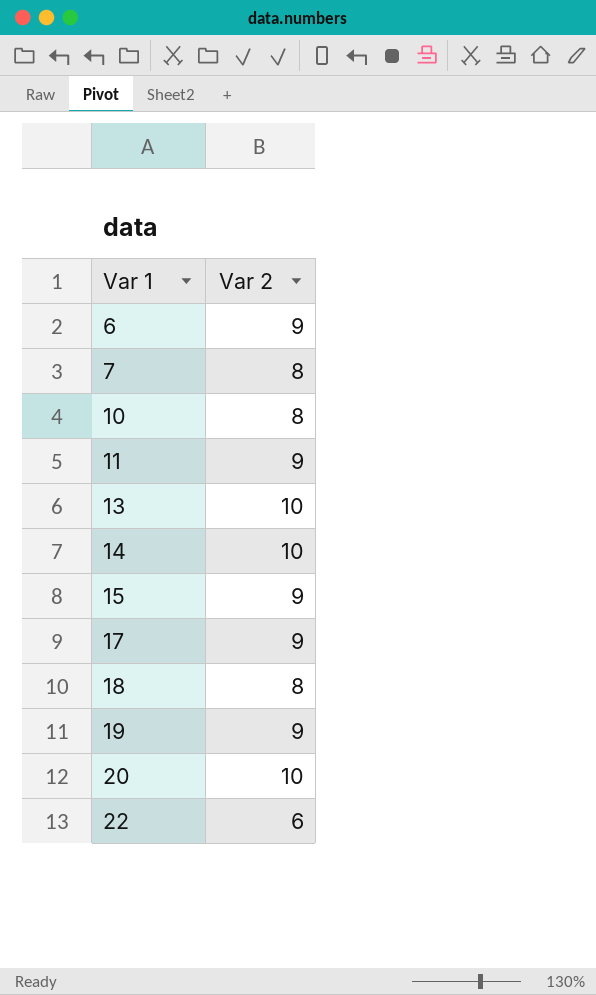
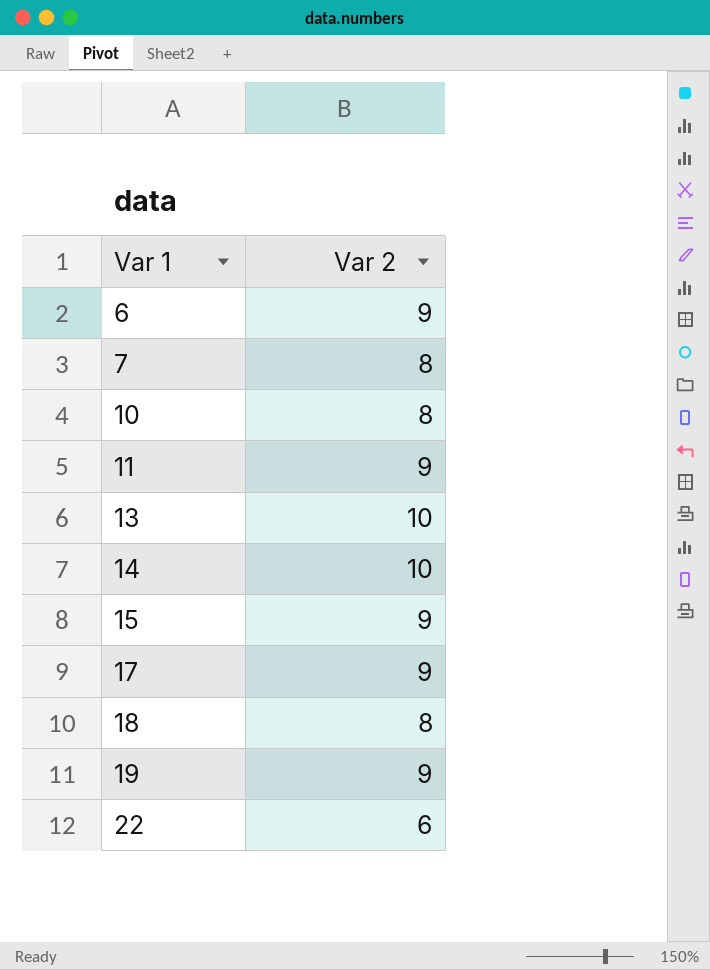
row 20: 10 -> none

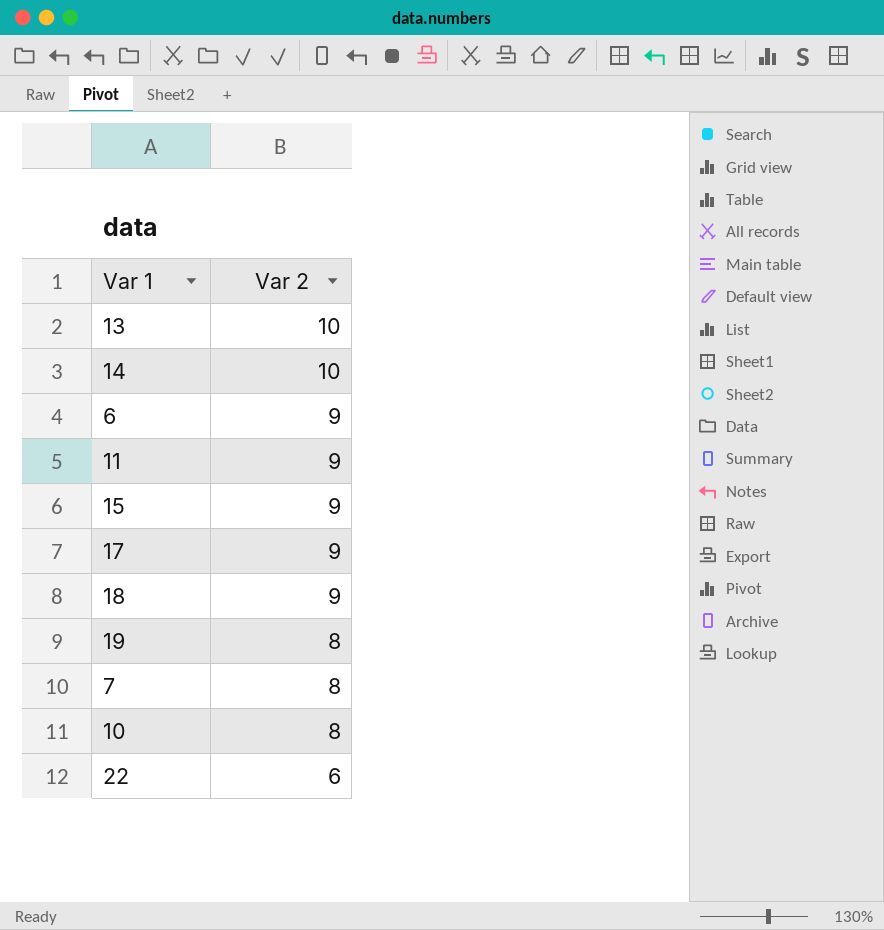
row order: Var 1 ascending -> Var 2 descending
18 | Var 2: 8 -> 9
19 | Var 2: 9 -> 8

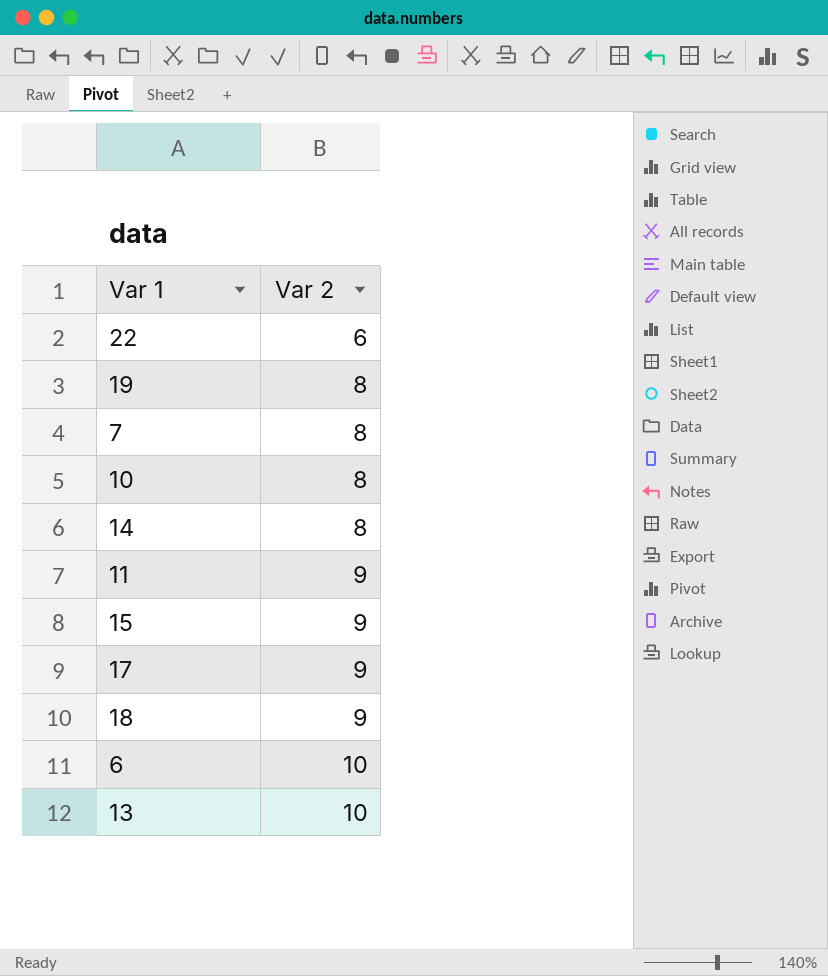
row order: Var 2 descending -> Var 2 ascending
14 | Var 2: 10 -> 8
6 | Var 2: 9 -> 10

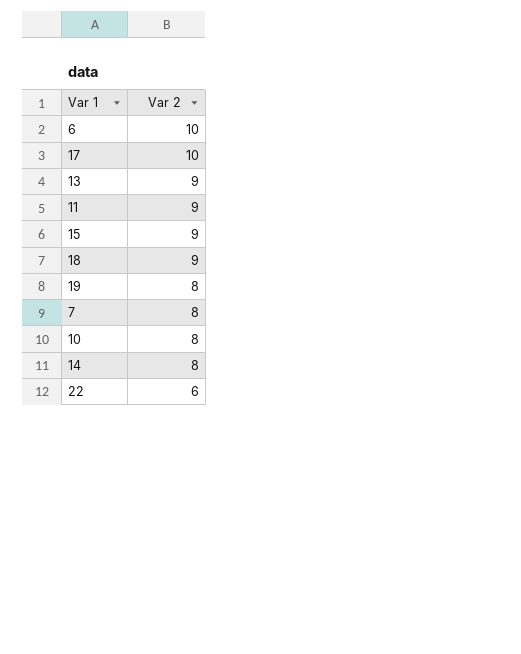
row order: Var 2 ascending -> Var 2 descending
17 | Var 2: 9 -> 10
13 | Var 2: 10 -> 9

